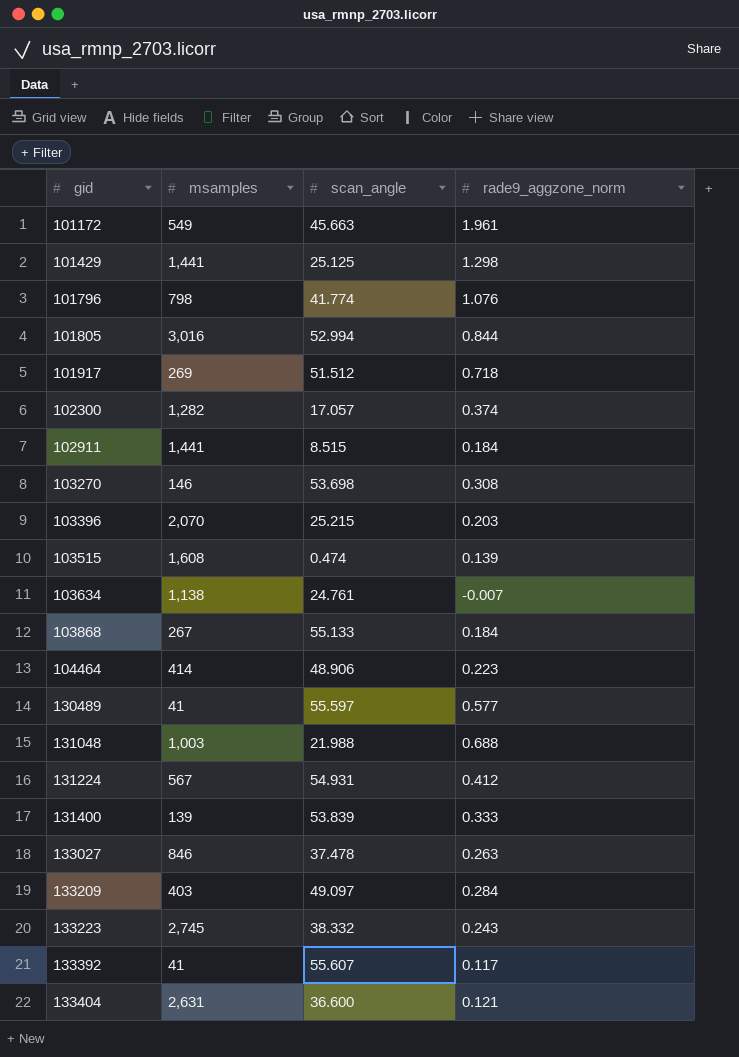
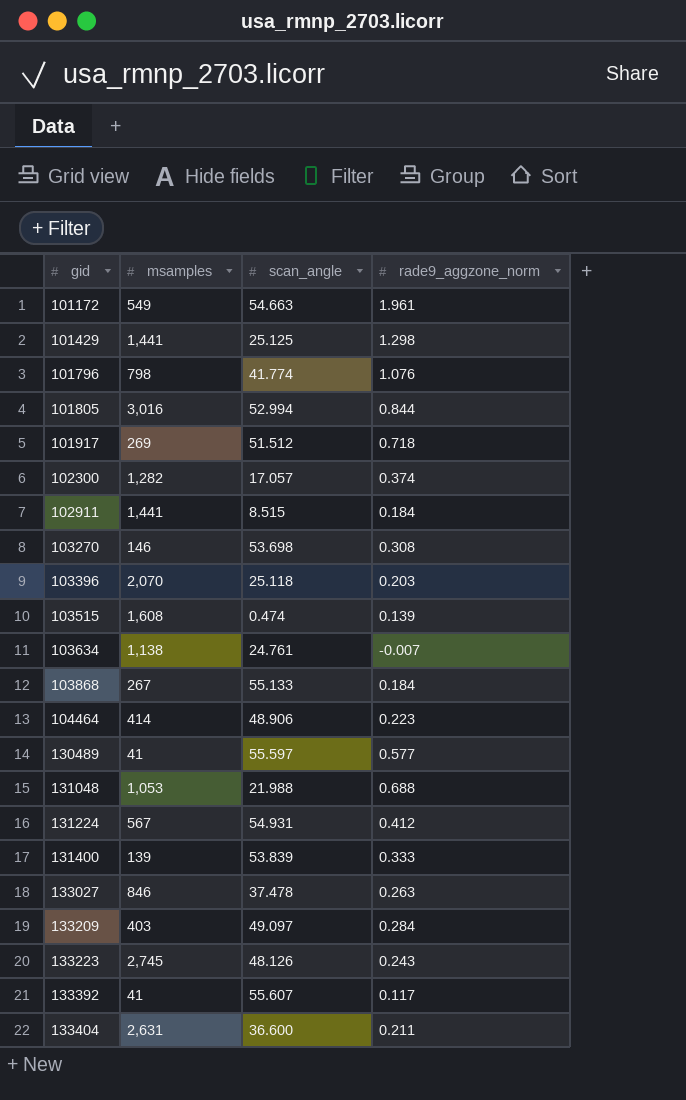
101172 | scan_angle: 45.663 -> 54.663
103396 | scan_angle: 25.215 -> 25.118
131048 | msamples: 1,003 -> 1,053
133223 | scan_angle: 38.332 -> 48.126
133404 | rade9_aggzone_norm: 0.121 -> 0.211

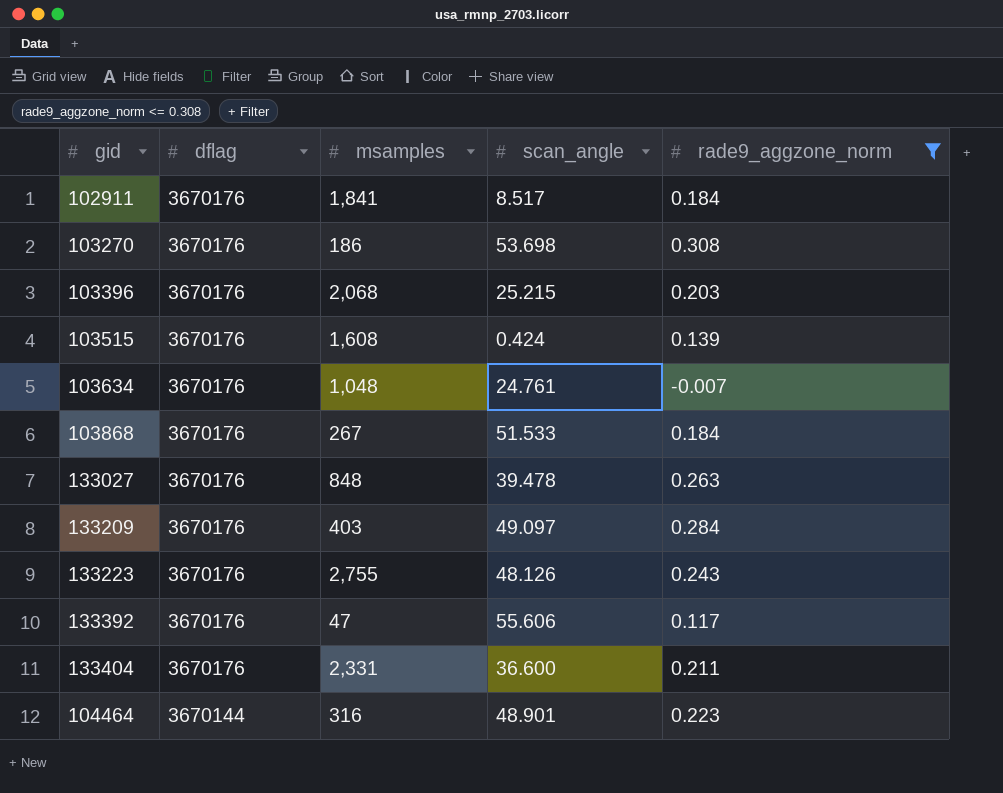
filter: none -> rade9_aggzone_norm <= 0.308
row order: gid ascending -> dflag descending
column dflag | position: none -> 2
102911 | msamples: 1,441 -> 1,841
102911 | scan_angle: 8.515 -> 8.517
103270 | msamples: 146 -> 186
103396 | msamples: 2,070 -> 2,068
103396 | scan_angle: 25.118 -> 25.215
103515 | scan_angle: 0.474 -> 0.424
103634 | msamples: 1,138 -> 1,048
103868 | scan_angle: 55.133 -> 51.533
133027 | msamples: 846 -> 848
133027 | scan_angle: 37.478 -> 39.478
133223 | msamples: 2,745 -> 2,755
133392 | msamples: 41 -> 47
133392 | scan_angle: 55.607 -> 55.606
133404 | msamples: 2,631 -> 2,331
104464 | msamples: 414 -> 316
104464 | scan_angle: 48.906 -> 48.901

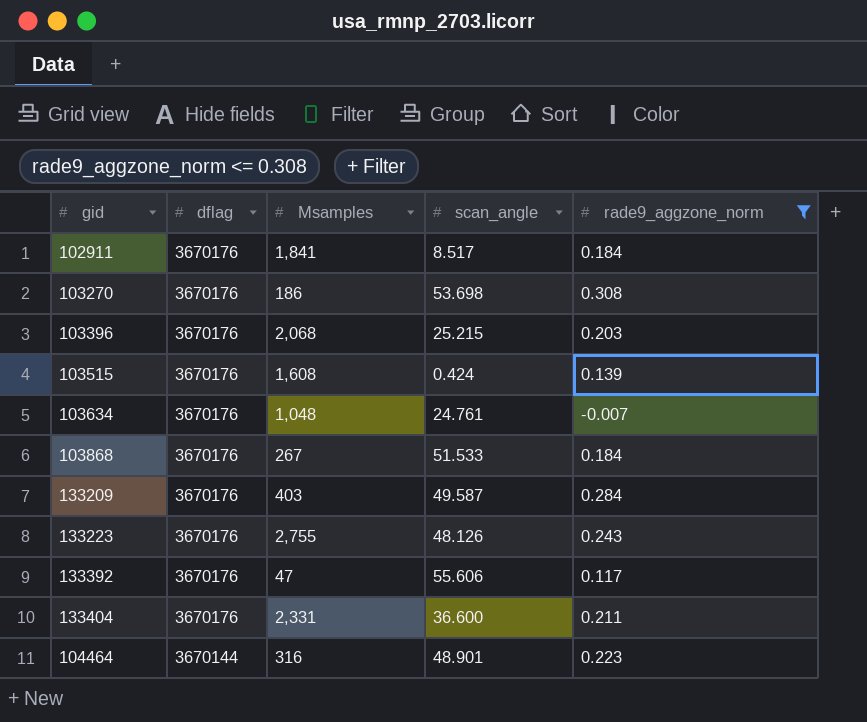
column name: msamples -> Msamples
row 133027: 3670176 | 848 | 39.478 | 0.263 -> none
133209 | scan_angle: 49.097 -> 49.587

